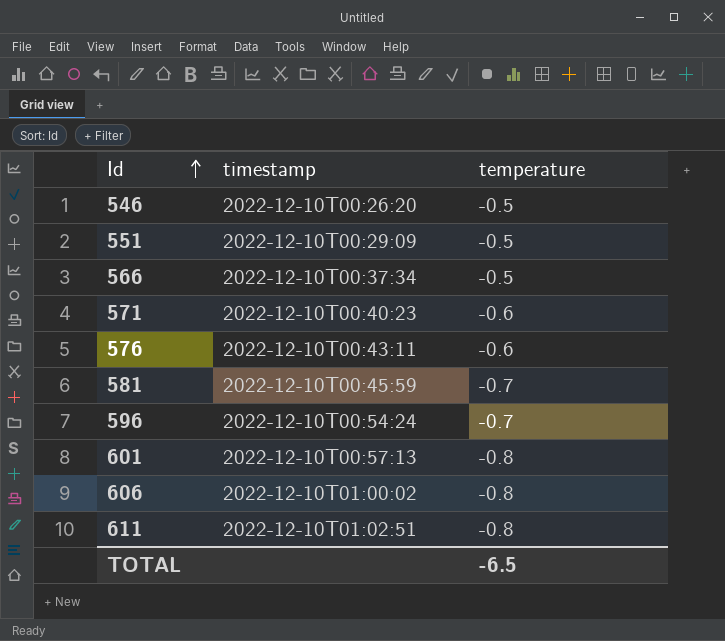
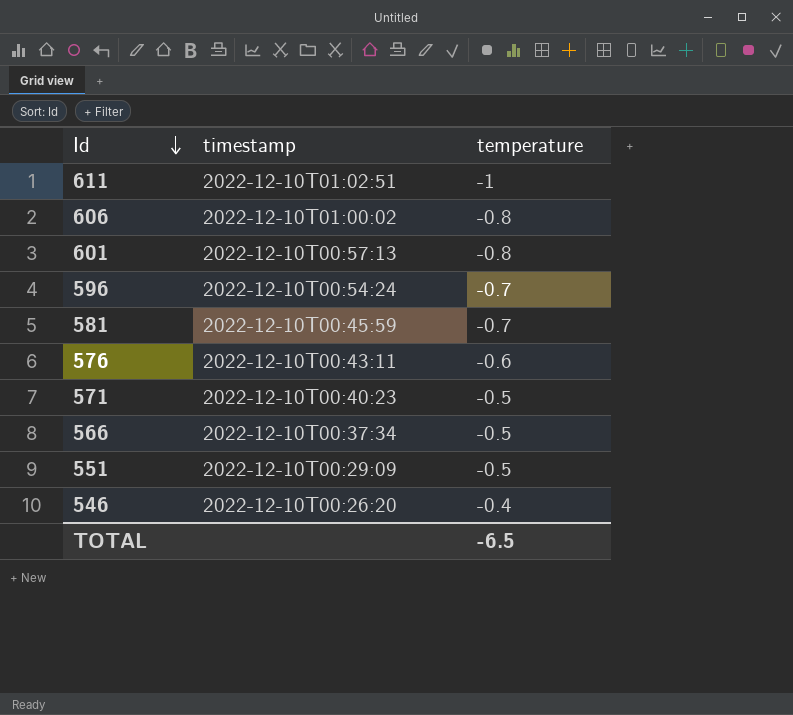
row order: Id ascending -> Id descending
611 | temperature: -0.8 -> -1
571 | temperature: -0.6 -> -0.5
546 | temperature: -0.5 -> -0.4

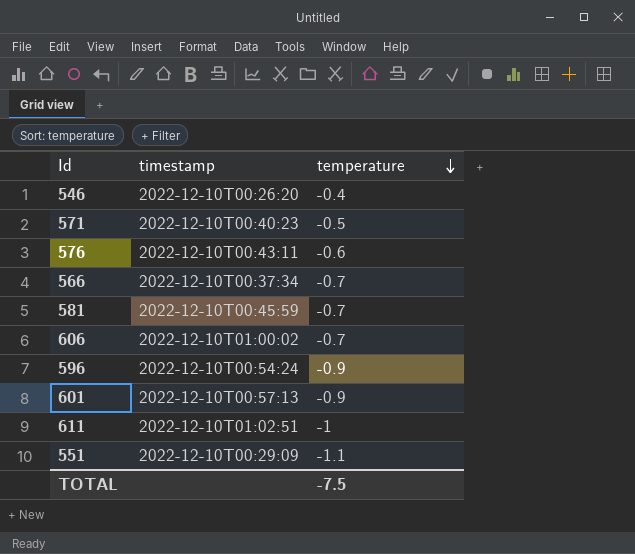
row order: Id descending -> temperature descending
566 | temperature: -0.5 -> -0.7
606 | temperature: -0.8 -> -0.7
596 | temperature: -0.7 -> -0.9
601 | temperature: -0.8 -> -0.9
551 | temperature: -0.5 -> -1.1
TOTAL | temperature: -6.5 -> -7.5

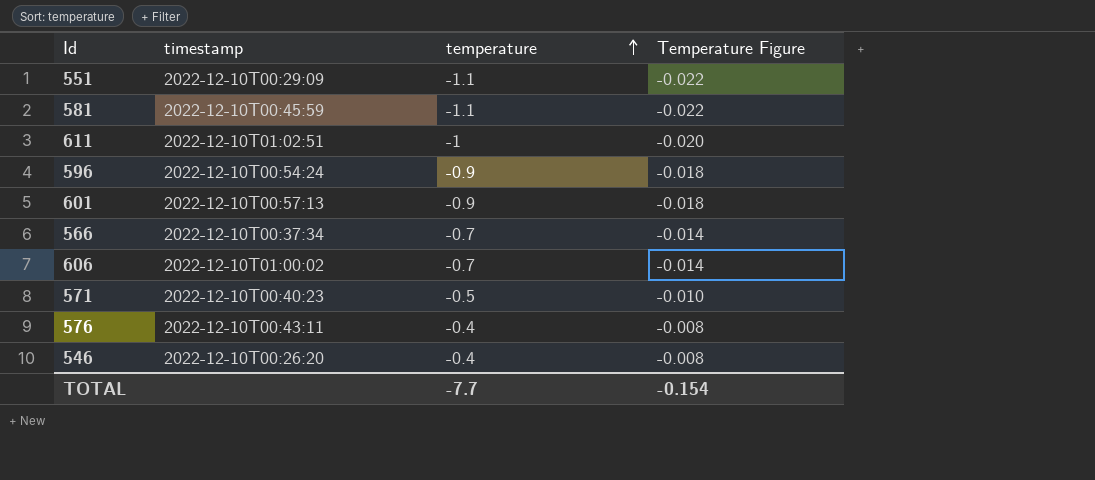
row order: temperature descending -> temperature ascending
column Temperature Figure | formula: none -> [temperature] * 0.02
581 | temperature: -0.7 -> -1.1
576 | temperature: -0.6 -> -0.4
TOTAL | temperature: -7.5 -> -7.7

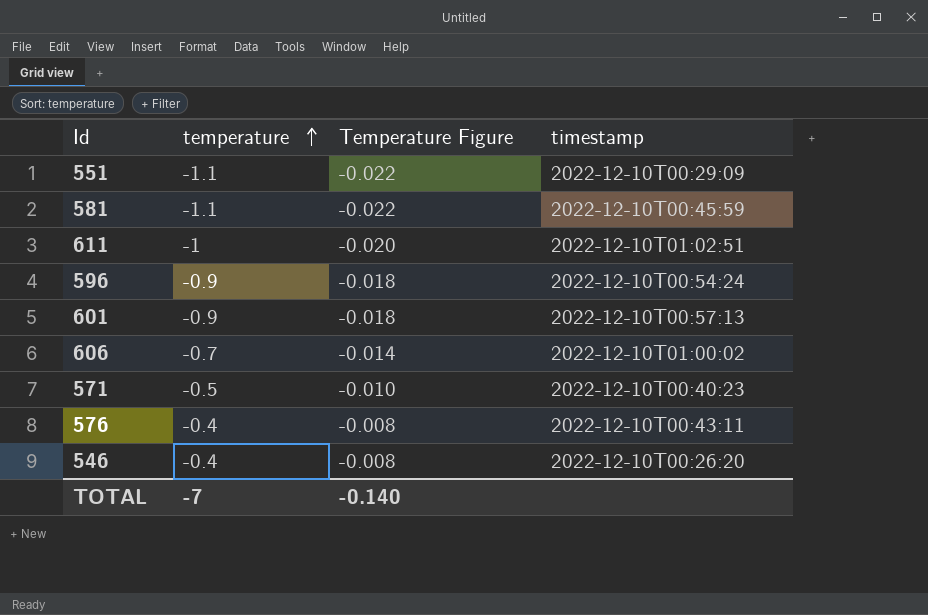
column timestamp | position: 2 -> 4
row 566: 2022-12-10T00:37:34 | -0.7 | -0.014 -> none
TOTAL | temperature: -7.7 -> -7
TOTAL | Temperature Figure: -0.154 -> -0.140

